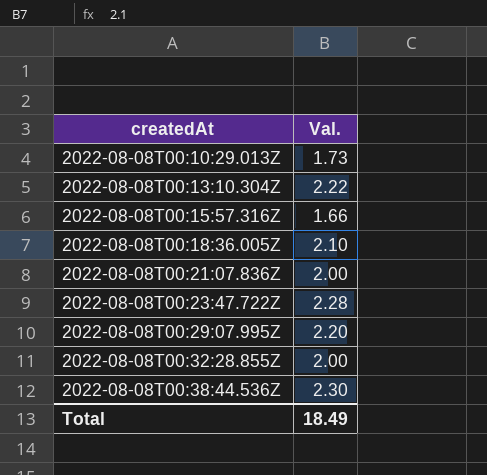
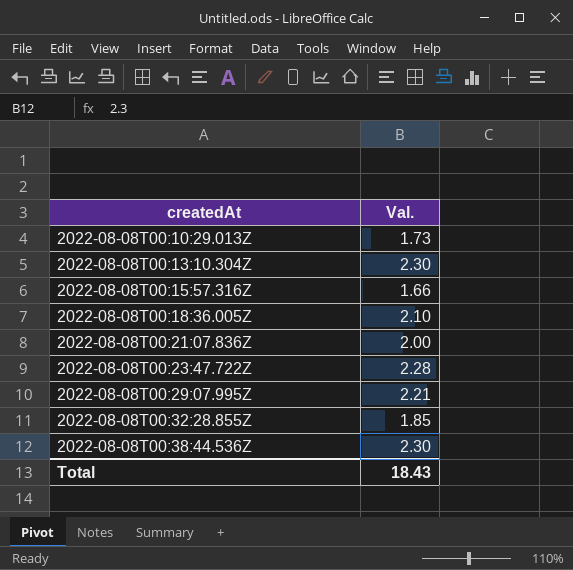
2022-08-08T00:13:10.304Z | Val.: 2.22 -> 2.30
2022-08-08T00:29:07.995Z | Val.: 2.20 -> 2.21
2022-08-08T00:32:28.855Z | Val.: 2.00 -> 1.85
Total | Val.: 18.49 -> 18.43

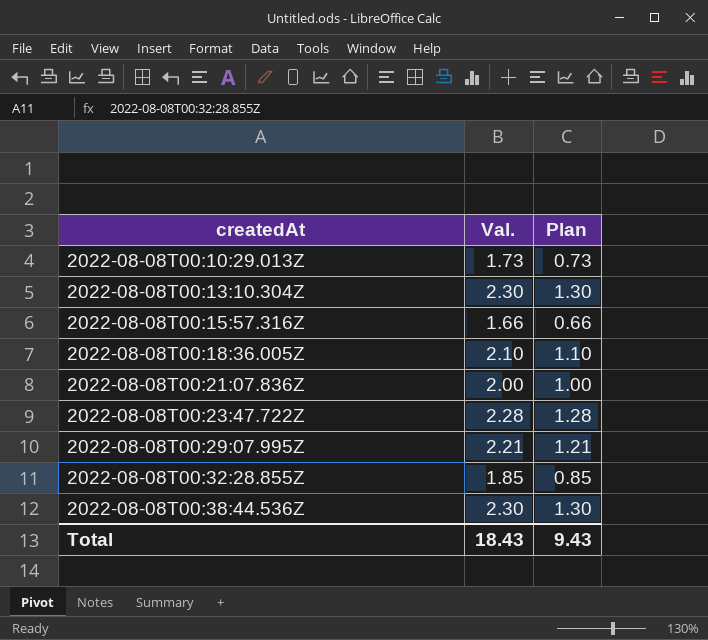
column Plan | formula: none -> [Val.] - 1

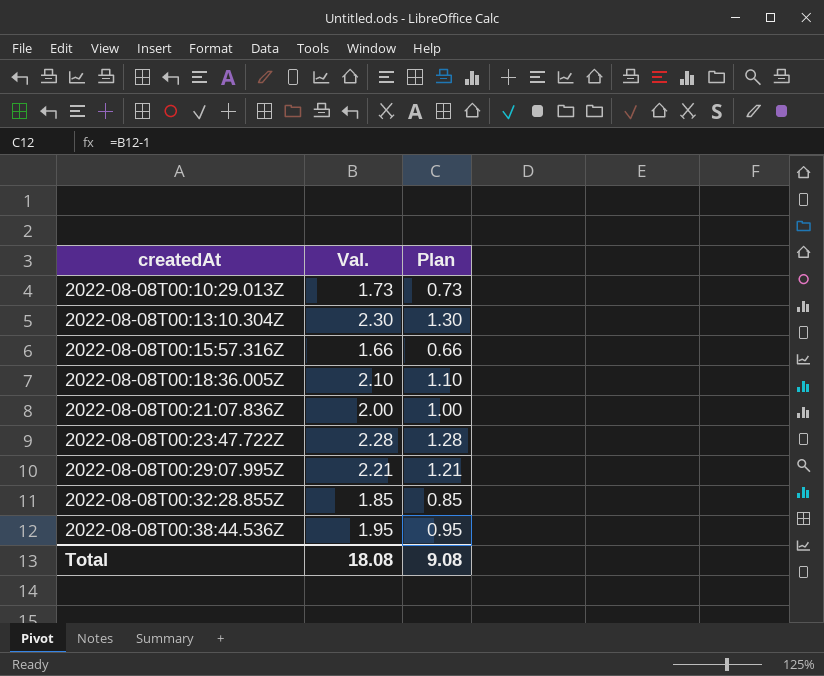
2022-08-08T00:38:44.536Z | Val.: 2.30 -> 1.95
2022-08-08T00:38:44.536Z | Plan: 1.30 -> 0.95
Total | Val.: 18.43 -> 18.08
Total | Plan: 9.43 -> 9.08

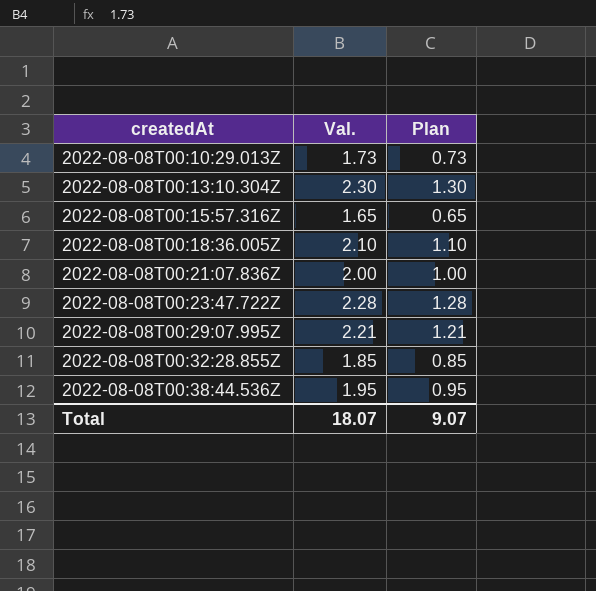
2022-08-08T00:15:57.316Z | Val.: 1.66 -> 1.65
2022-08-08T00:15:57.316Z | Plan: 0.66 -> 0.65
Total | Val.: 18.08 -> 18.07
Total | Plan: 9.08 -> 9.07

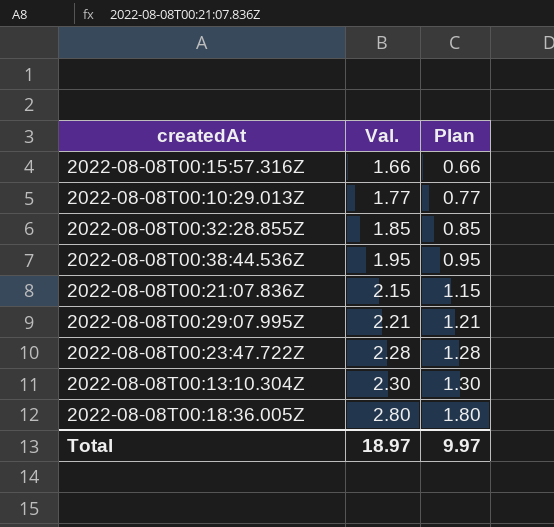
row order: createdAt ascending -> Val. ascending
2022-08-08T00:15:57.316Z | Val.: 1.65 -> 1.66
2022-08-08T00:15:57.316Z | Plan: 0.65 -> 0.66
2022-08-08T00:10:29.013Z | Val.: 1.73 -> 1.77
2022-08-08T00:10:29.013Z | Plan: 0.73 -> 0.77
2022-08-08T00:21:07.836Z | Val.: 2.00 -> 2.15
2022-08-08T00:21:07.836Z | Plan: 1.00 -> 1.15
2022-08-08T00:18:36.005Z | Val.: 2.10 -> 2.80
2022-08-08T00:18:36.005Z | Plan: 1.10 -> 1.80
Total | Val.: 18.07 -> 18.97
Total | Plan: 9.07 -> 9.97

